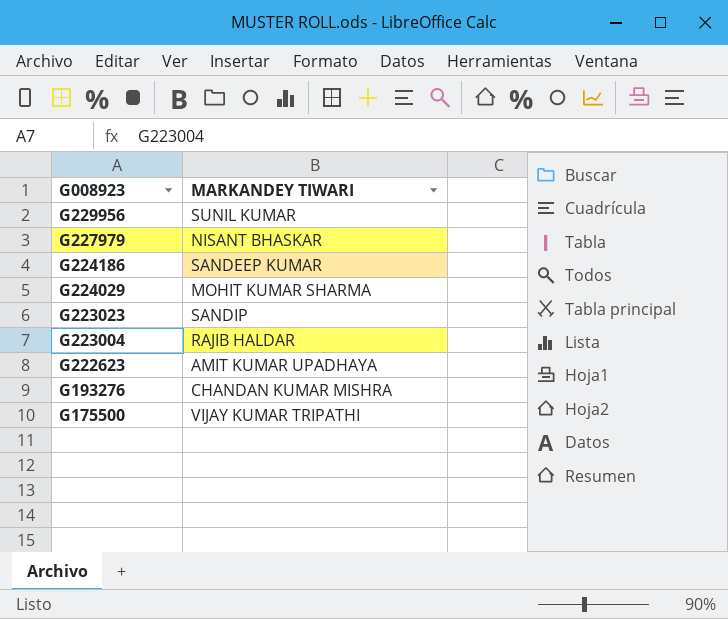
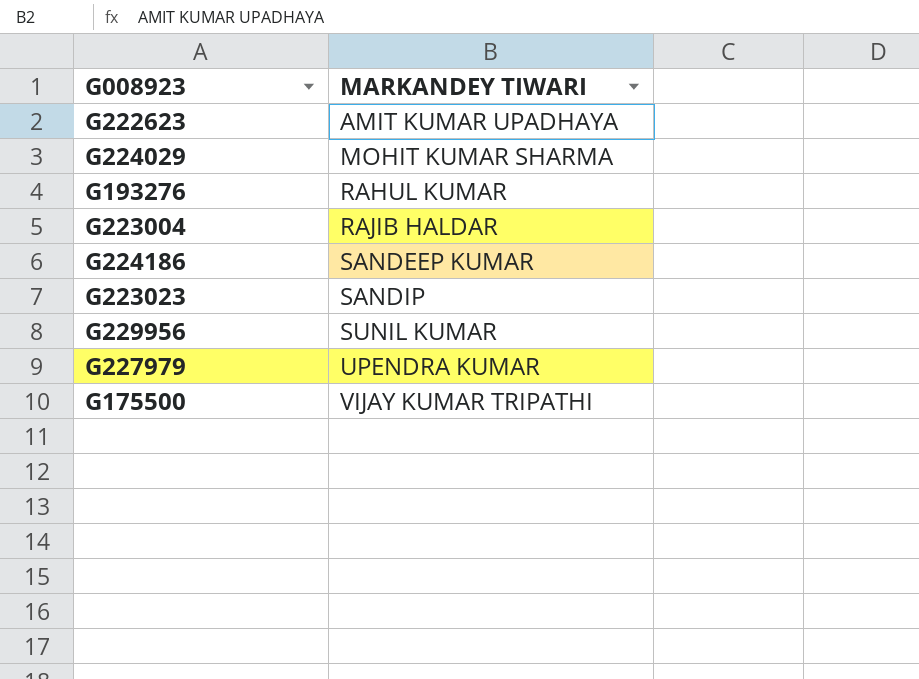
row order: G008923 descending -> MARKANDEY TIWARI ascending
G193276 | MARKANDEY TIWARI: CHANDAN KUMAR MISHRA -> RAHUL KUMAR
G227979 | MARKANDEY TIWARI: NISANT BHASKAR -> UPENDRA KUMAR

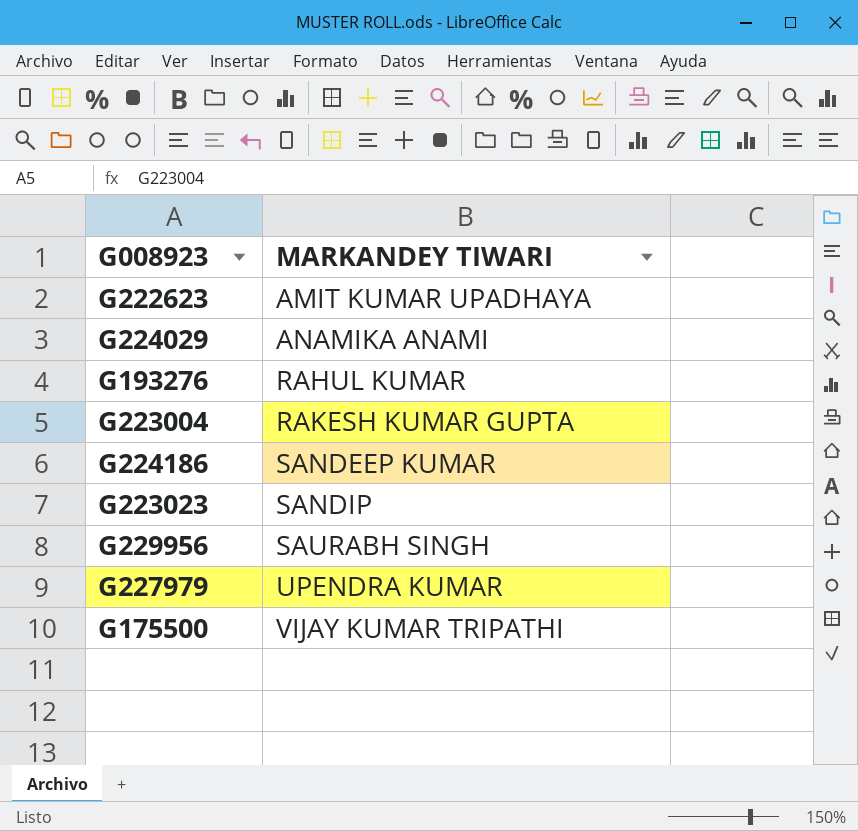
G224029 | MARKANDEY TIWARI: MOHIT KUMAR SHARMA -> ANAMIKA ANAMI
G223004 | MARKANDEY TIWARI: RAJIB HALDAR -> RAKESH KUMAR GUPTA
G229956 | MARKANDEY TIWARI: SUNIL KUMAR -> SAURABH SINGH

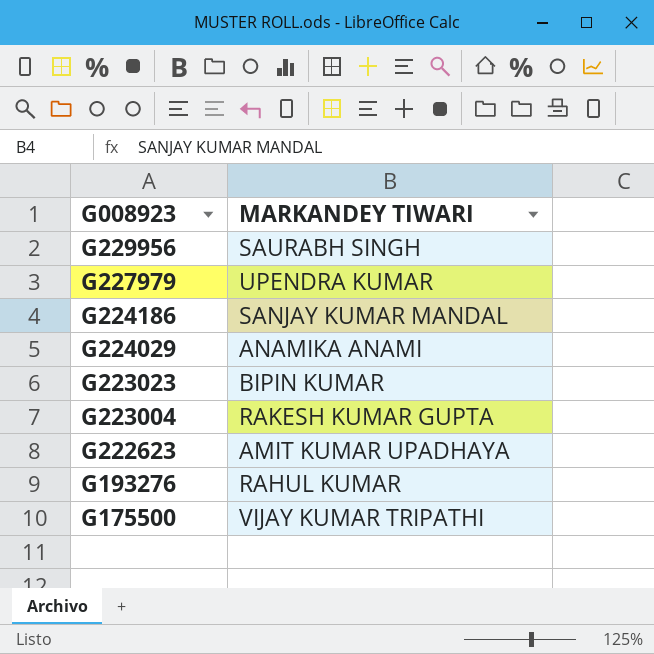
row order: MARKANDEY TIWARI ascending -> G008923 descending
G224186 | MARKANDEY TIWARI: SANDEEP KUMAR -> SANJAY KUMAR MANDAL
G223023 | MARKANDEY TIWARI: SANDIP -> BIPIN KUMAR

